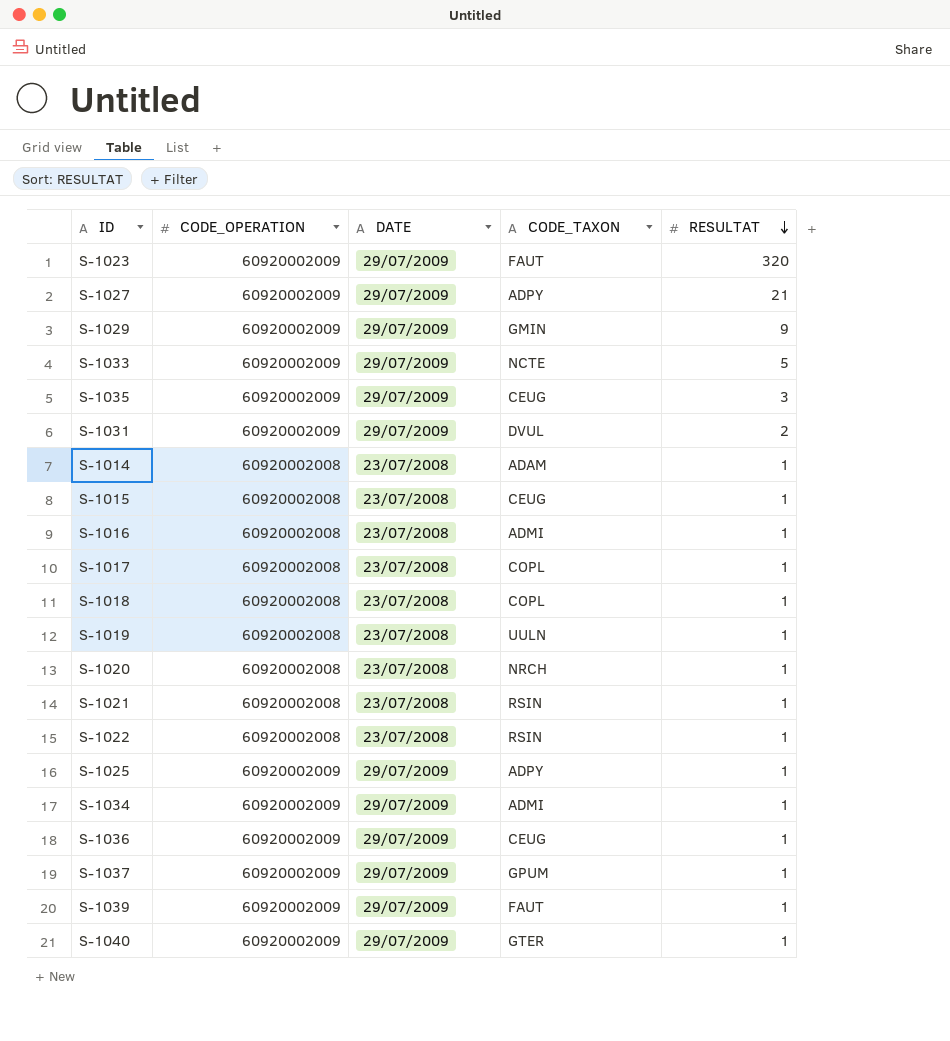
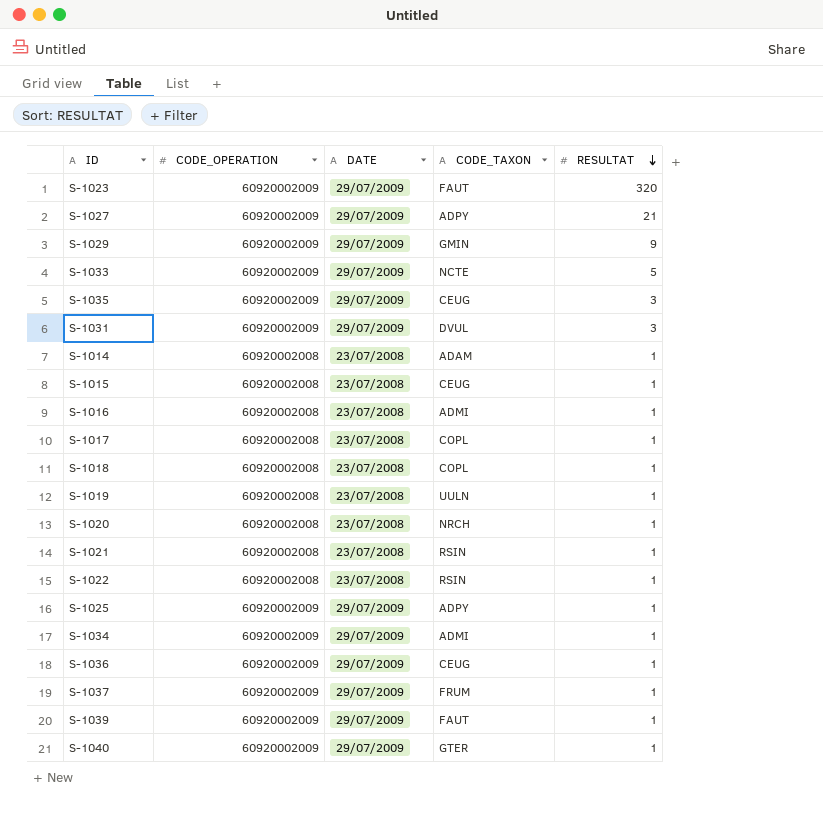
S-1031 | RESULTAT: 2 -> 3
S-1037 | CODE_TAXON: GPUM -> FRUM

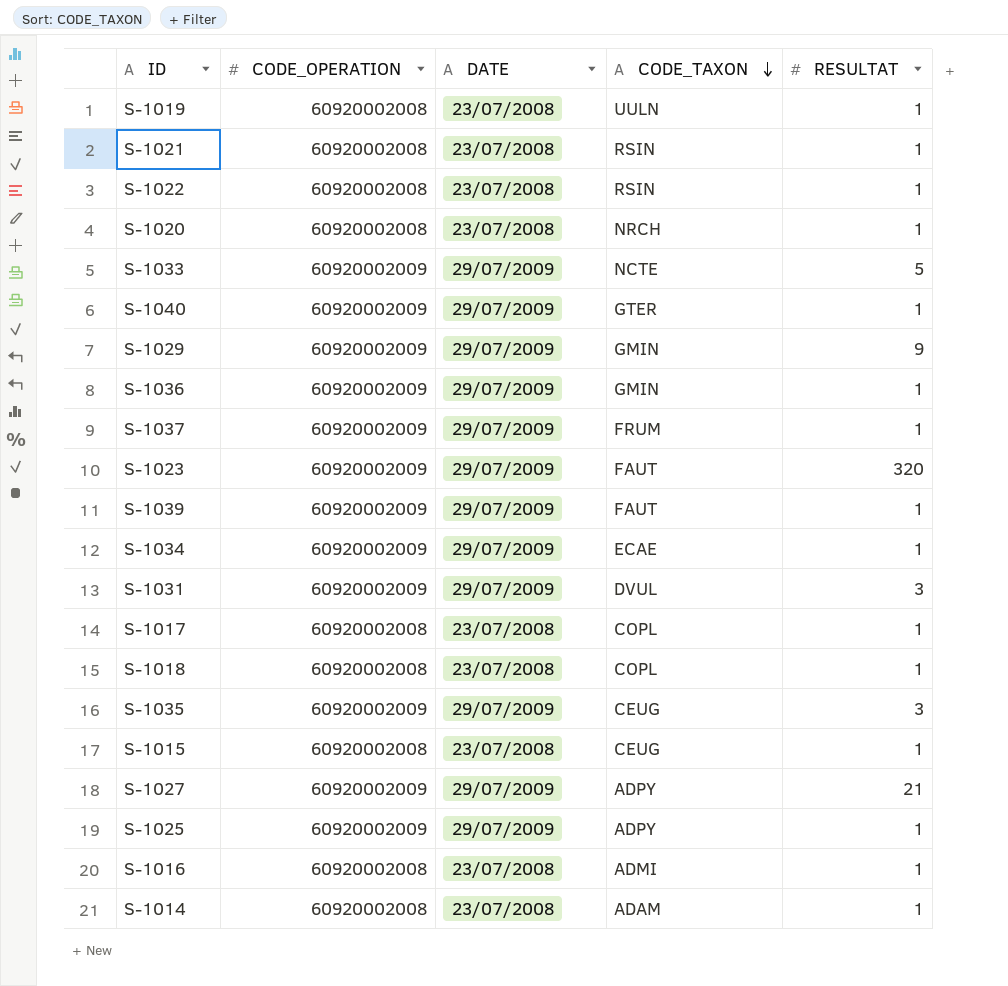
row order: RESULTAT descending -> CODE_TAXON descending
S-1036 | CODE_TAXON: CEUG -> GMIN
S-1034 | CODE_TAXON: ADMI -> ECAE

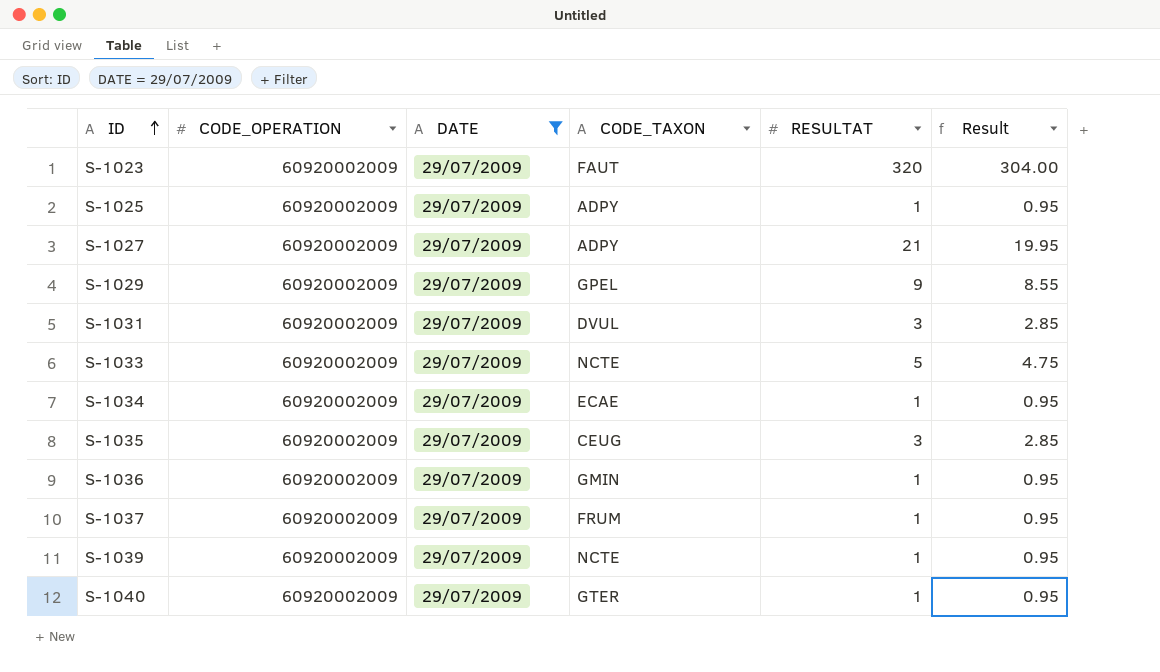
filter: none -> DATE = 29/07/2009
row order: CODE_TAXON descending -> ID ascending
column Result | formula: none -> [RESULTAT] * 0.95
S-1029 | CODE_TAXON: GMIN -> GPEL
S-1039 | CODE_TAXON: FAUT -> NCTE

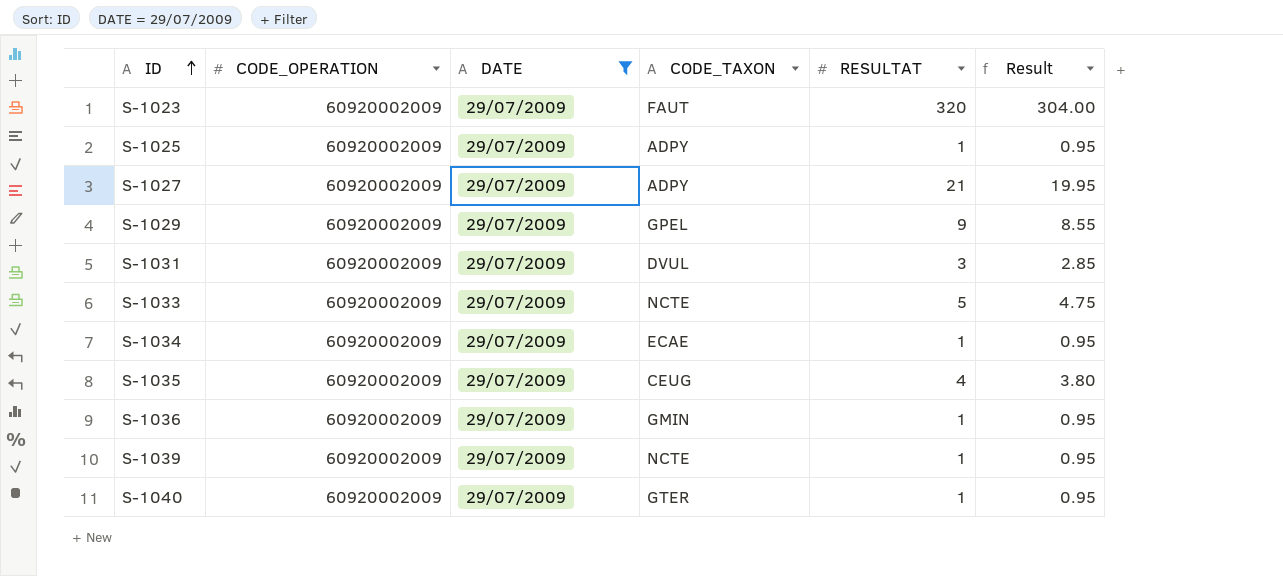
row S-1037: 60920002009 | 29/07/2009 | FRUM | 1 | 0.95 -> none
S-1035 | RESULTAT: 3 -> 4
S-1035 | Result: 2.85 -> 3.80

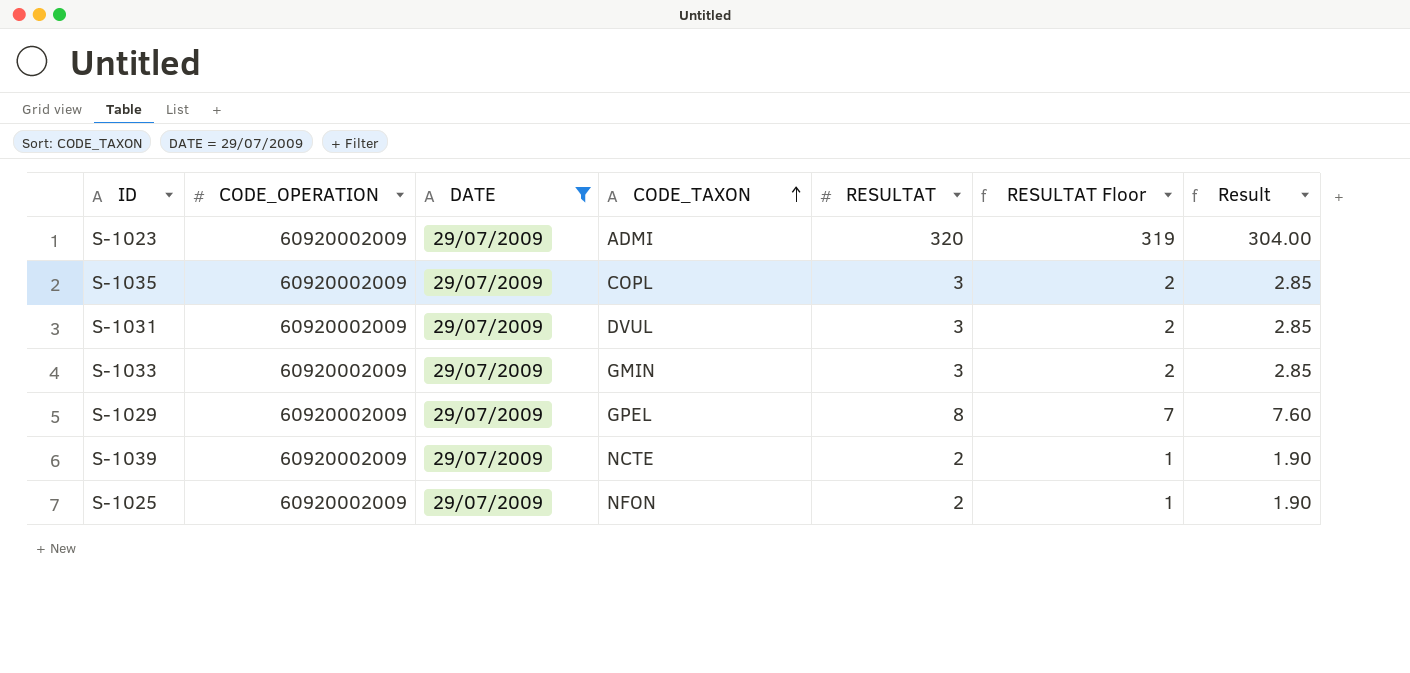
row order: ID ascending -> CODE_TAXON ascending
column RESULTAT Floor | formula: none -> [RESULTAT] - 1
row S-1027: 60920002009 | 29/07/2009 | ADPY | 21 | 19.95 -> none
row S-1034: 60920002009 | 29/07/2009 | ECAE | 1 | 0.95 -> none
row S-1036: 60920002009 | 29/07/2009 | GMIN | 1 | 0.95 -> none
row S-1040: 60920002009 | 29/07/2009 | GTER | 1 | 0.95 -> none
S-1023 | CODE_TAXON: FAUT -> ADMI
S-1035 | CODE_TAXON: CEUG -> COPL
S-1035 | RESULTAT: 4 -> 3
S-1035 | Result: 3.80 -> 2.85
S-1033 | CODE_TAXON: NCTE -> GMIN
S-1033 | RESULTAT: 5 -> 3
S-1033 | Result: 4.75 -> 2.85
S-1029 | RESULTAT: 9 -> 8
S-1029 | Result: 8.55 -> 7.60
S-1039 | RESULTAT: 1 -> 2
S-1039 | Result: 0.95 -> 1.90
S-1025 | CODE_TAXON: ADPY -> NFON
S-1025 | RESULTAT: 1 -> 2
S-1025 | Result: 0.95 -> 1.90

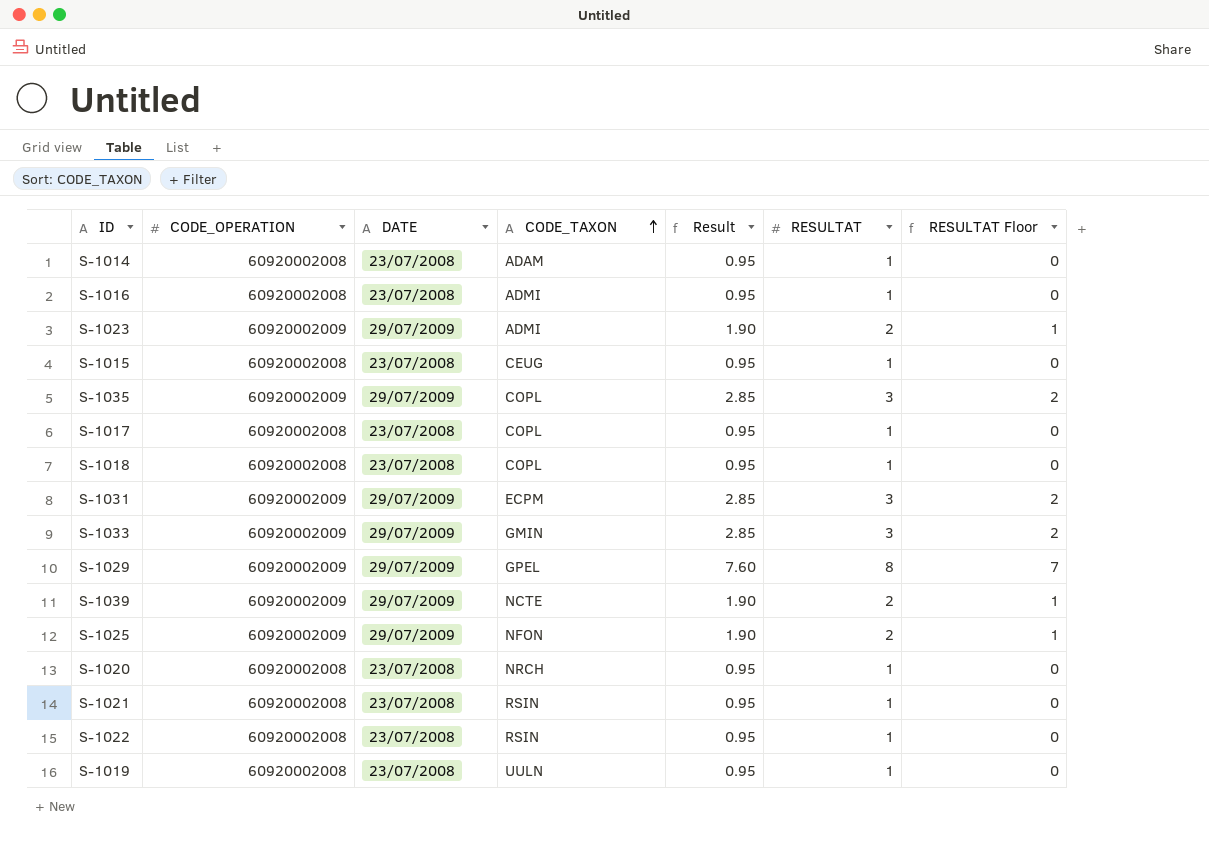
filter: DATE = 29/07/2009 -> none
column Result | position: 7 -> 5
S-1023 | Result: 304.00 -> 1.90
S-1023 | RESULTAT: 320 -> 2
S-1023 | RESULTAT Floor: 319 -> 1
S-1031 | CODE_TAXON: DVUL -> ECPM

